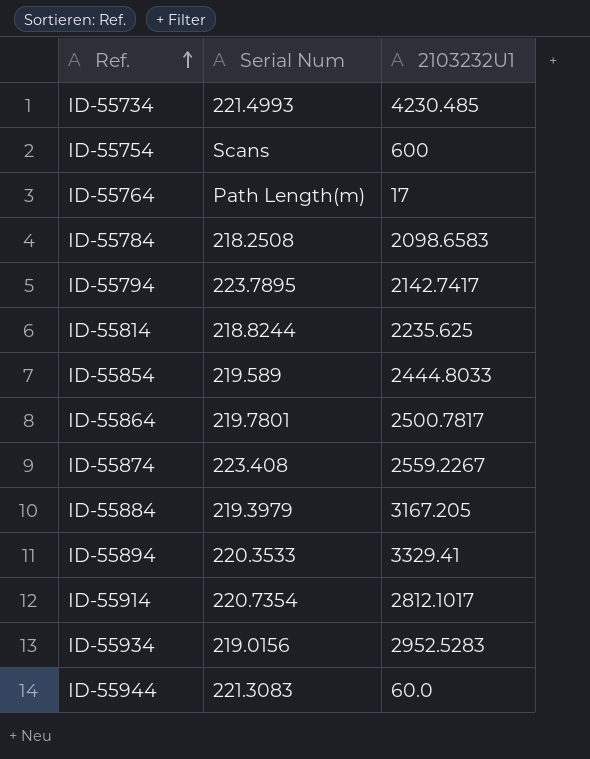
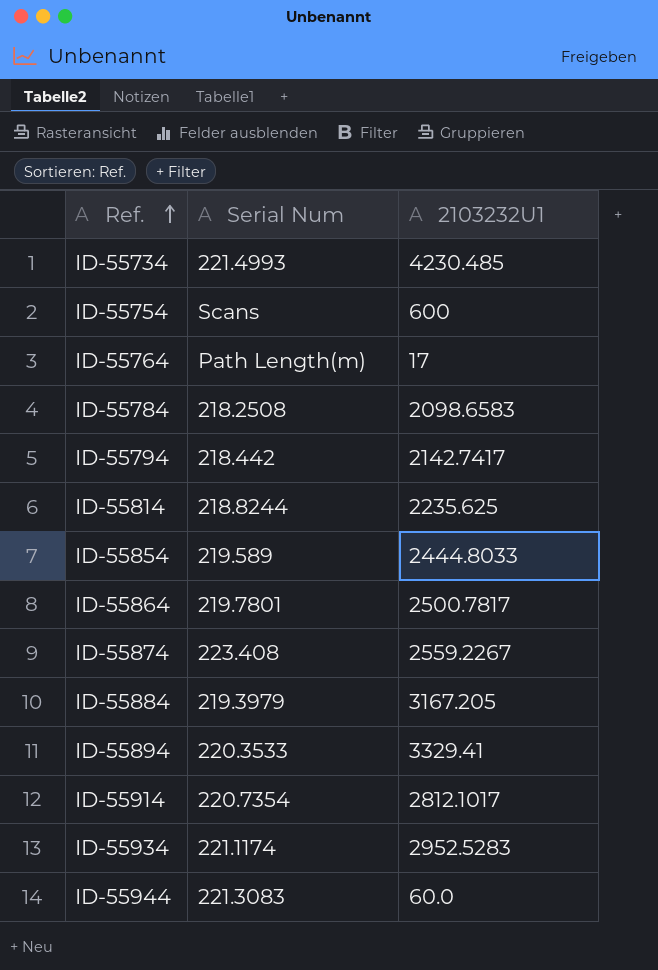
ID-55794 | Serial Num: 223.7895 -> 218.442
ID-55934 | Serial Num: 219.0156 -> 221.1174

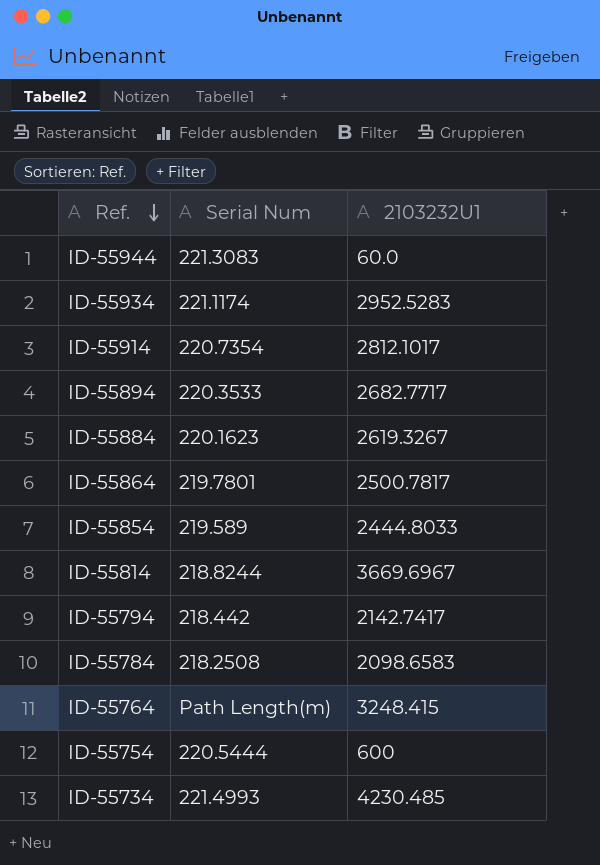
row order: Ref. ascending -> Ref. descending
row ID-55874: 223.408 | 2559.2267 -> none
ID-55894 | 2103232U1: 3329.41 -> 2682.7717
ID-55884 | Serial Num: 219.3979 -> 220.1623
ID-55884 | 2103232U1: 3167.205 -> 2619.3267
ID-55814 | 2103232U1: 2235.625 -> 3669.6967
ID-55764 | 2103232U1: 17 -> 3248.415
ID-55754 | Serial Num: Scans -> 220.5444

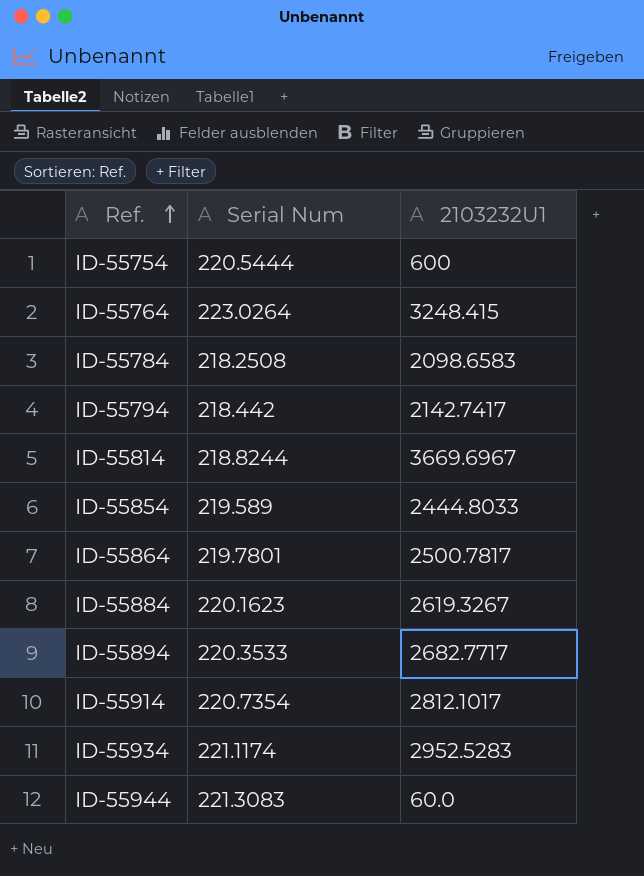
row order: Ref. descending -> Ref. ascending
row ID-55734: 221.4993 | 4230.485 -> none
ID-55764 | Serial Num: Path Length(m) -> 223.0264

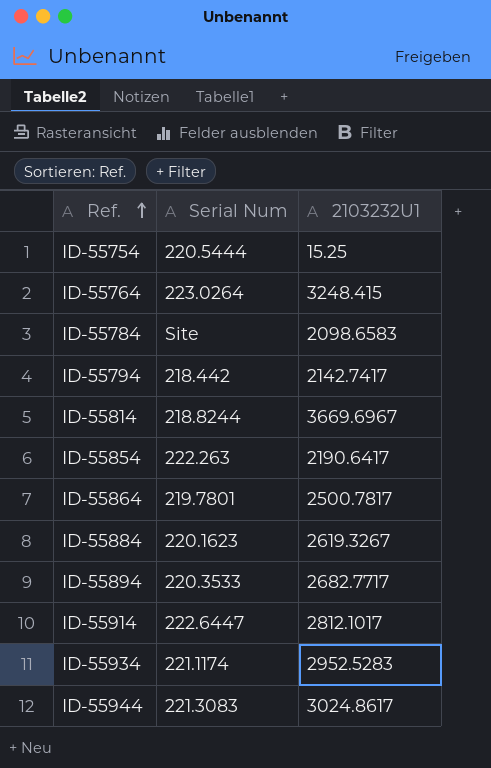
ID-55754 | 2103232U1: 600 -> 15.25
ID-55784 | Serial Num: 218.2508 -> Site
ID-55854 | Serial Num: 219.589 -> 222.263
ID-55854 | 2103232U1: 2444.8033 -> 2190.6417
ID-55914 | Serial Num: 220.7354 -> 222.6447
ID-55944 | 2103232U1: 60.0 -> 3024.8617

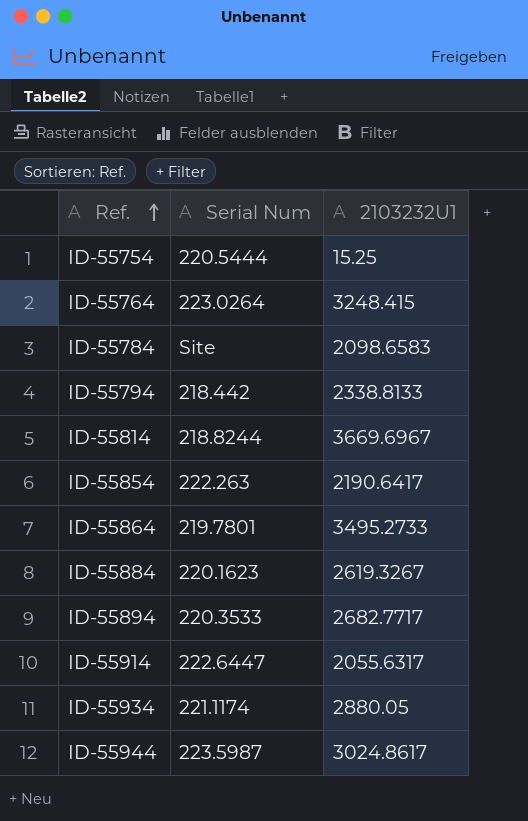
ID-55794 | 2103232U1: 2142.7417 -> 2338.8133
ID-55864 | 2103232U1: 2500.7817 -> 3495.2733
ID-55914 | 2103232U1: 2812.1017 -> 2055.6317
ID-55934 | 2103232U1: 2952.5283 -> 2880.05
ID-55944 | Serial Num: 221.3083 -> 223.5987

